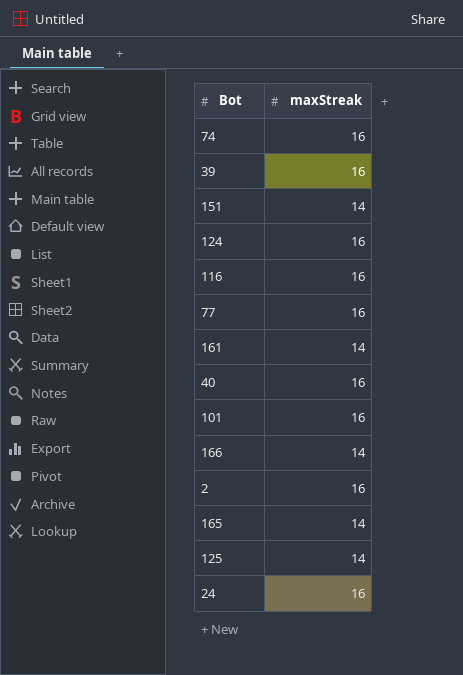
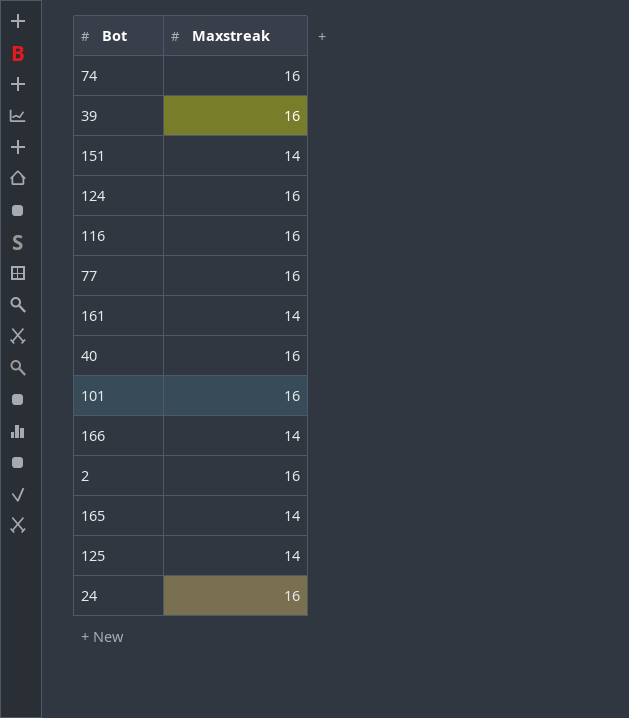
column name: maxStreak -> Maxstreak

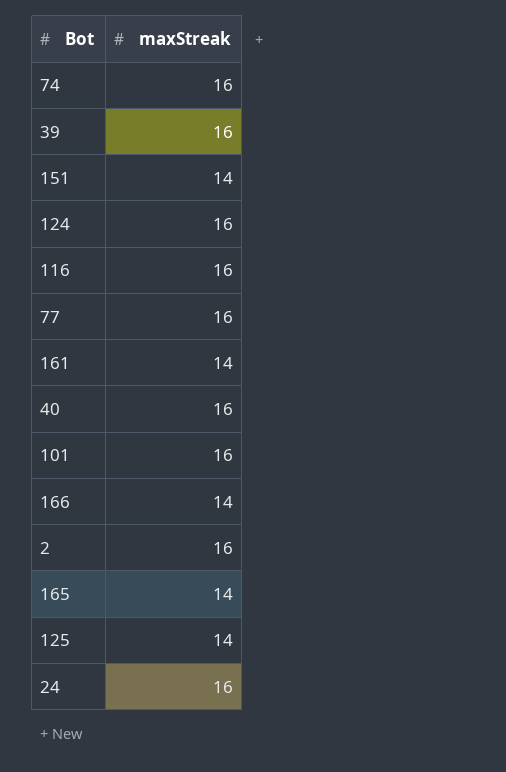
column name: Maxstreak -> maxStreak

